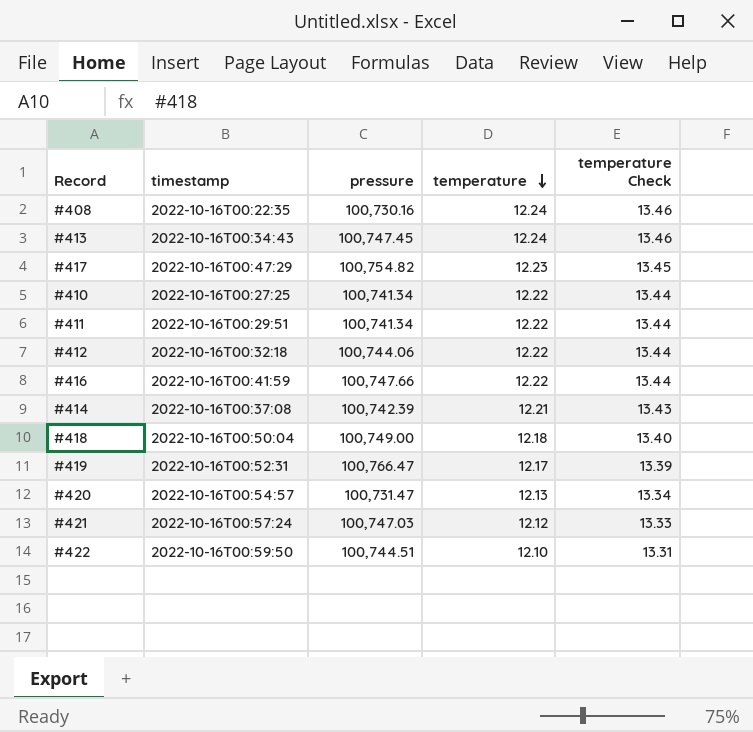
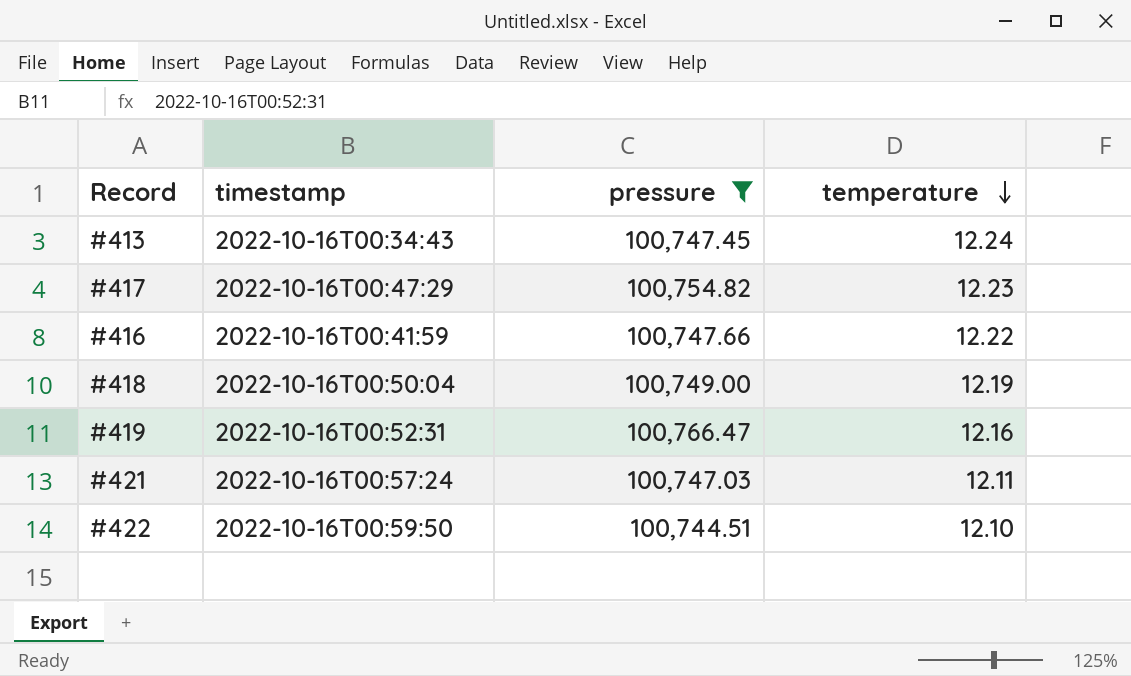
filter: none -> pressure >= 100,744.51
column temperature Check | formula: [temperature] * 1.1 -> none
#418 | temperature: 12.18 -> 12.19
#419 | temperature: 12.17 -> 12.16
#421 | temperature: 12.12 -> 12.11

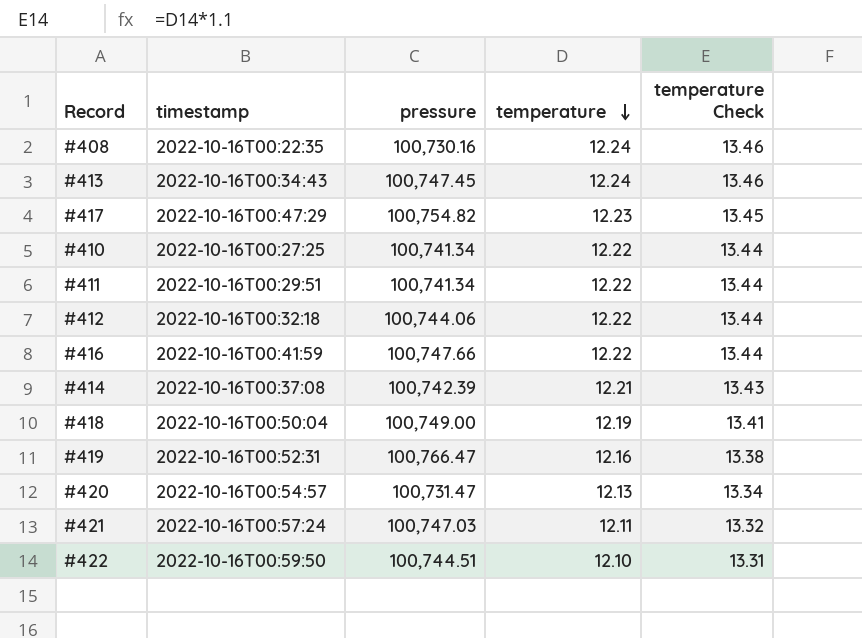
filter: pressure >= 100,744.51 -> none
column temperature Check | formula: none -> [temperature] * 1.1

